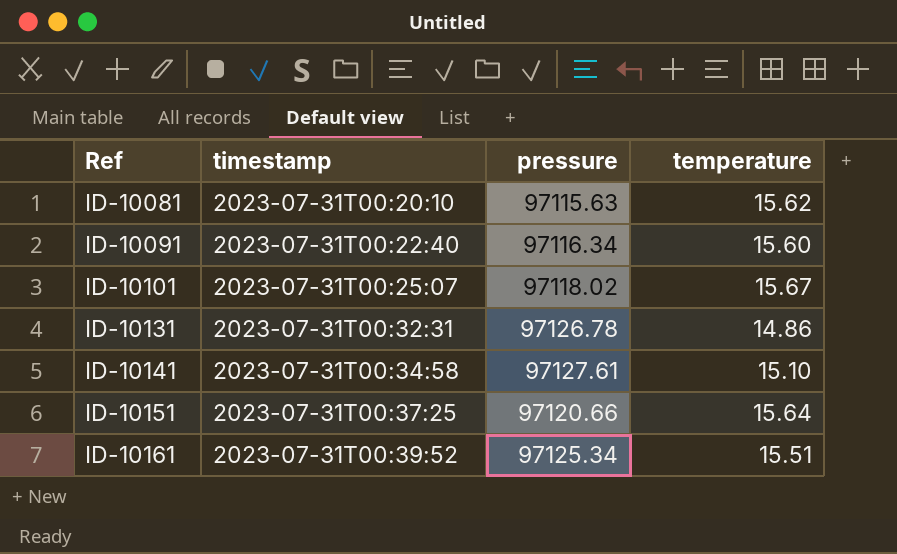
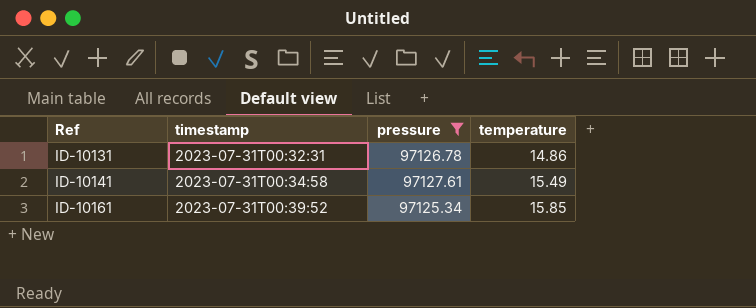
filter: none -> pressure >= 97125.34
ID-10141 | temperature: 15.10 -> 15.49
ID-10161 | temperature: 15.51 -> 15.85

